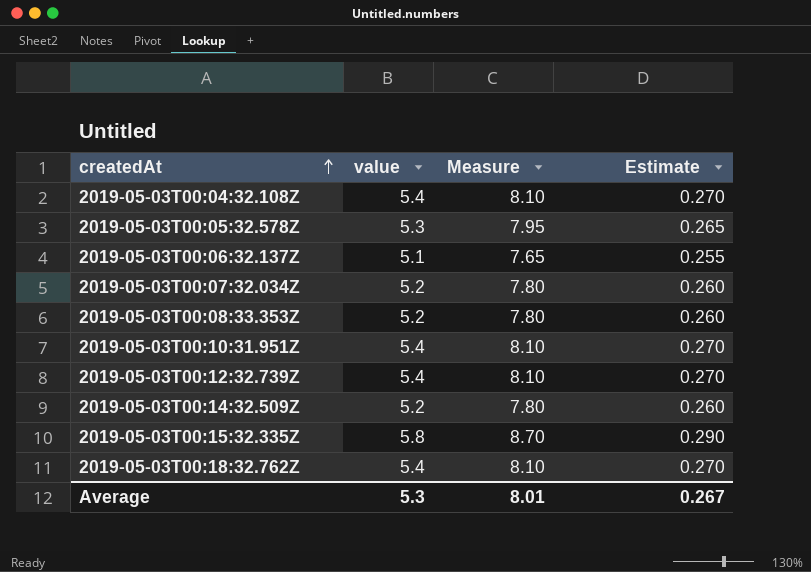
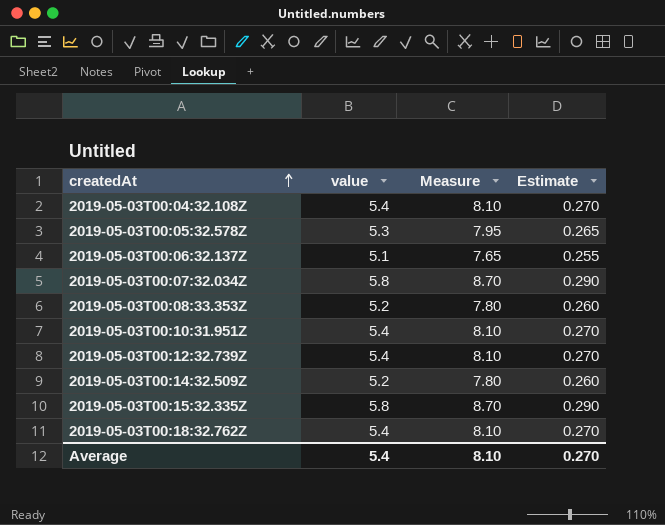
2019-05-03T00:07:32.034Z | value: 5.2 -> 5.8
2019-05-03T00:07:32.034Z | Measure: 7.80 -> 8.70
2019-05-03T00:07:32.034Z | Estimate: 0.260 -> 0.290
Average | value: 5.3 -> 5.4
Average | Measure: 8.01 -> 8.10
Average | Estimate: 0.267 -> 0.270

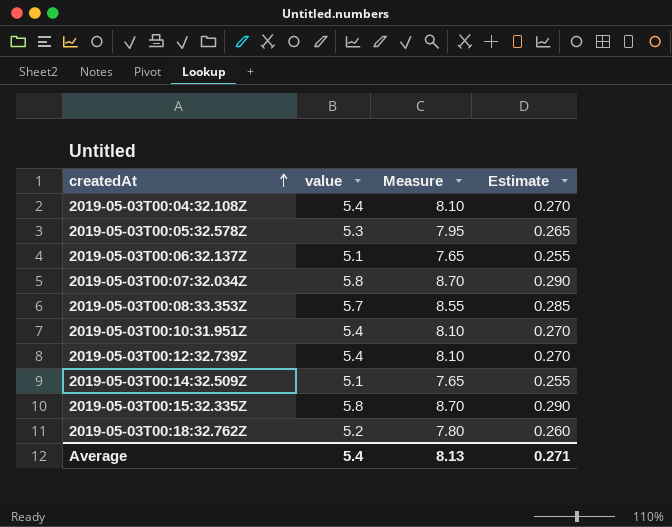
2019-05-03T00:08:33.353Z | value: 5.2 -> 5.7
2019-05-03T00:08:33.353Z | Measure: 7.80 -> 8.55
2019-05-03T00:08:33.353Z | Estimate: 0.260 -> 0.285
2019-05-03T00:14:32.509Z | value: 5.2 -> 5.1
2019-05-03T00:14:32.509Z | Measure: 7.80 -> 7.65
2019-05-03T00:14:32.509Z | Estimate: 0.260 -> 0.255
2019-05-03T00:18:32.762Z | value: 5.4 -> 5.2
2019-05-03T00:18:32.762Z | Measure: 8.10 -> 7.80
2019-05-03T00:18:32.762Z | Estimate: 0.270 -> 0.260
Average | Measure: 8.10 -> 8.13
Average | Estimate: 0.270 -> 0.271

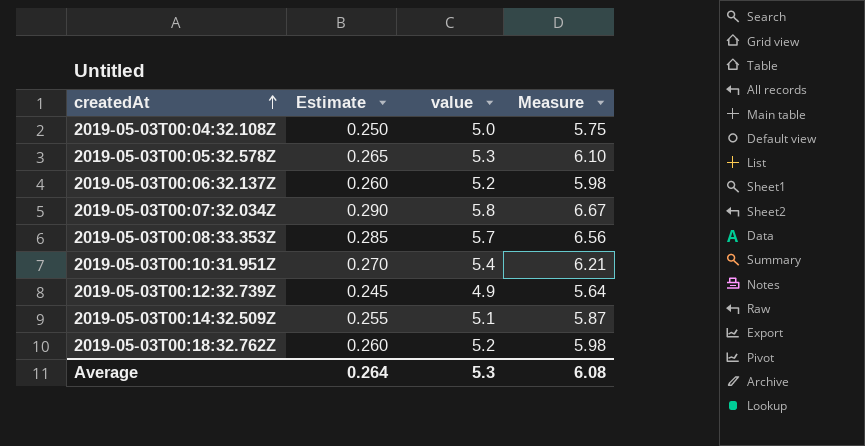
column Estimate | position: 4 -> 2
column Measure | formula: [value] * 1.5 -> [value] * 1.15
row 2019-05-03T00:15:32.335Z: 5.8 | 8.70 | 0.290 -> none
2019-05-03T00:04:32.108Z | Estimate: 0.270 -> 0.250
2019-05-03T00:04:32.108Z | value: 5.4 -> 5.0
2019-05-03T00:06:32.137Z | Estimate: 0.255 -> 0.260
2019-05-03T00:06:32.137Z | value: 5.1 -> 5.2
2019-05-03T00:12:32.739Z | Estimate: 0.270 -> 0.245
2019-05-03T00:12:32.739Z | value: 5.4 -> 4.9
Average | Estimate: 0.271 -> 0.264
Average | value: 5.4 -> 5.3
Average | Measure: 8.13 -> 6.08

